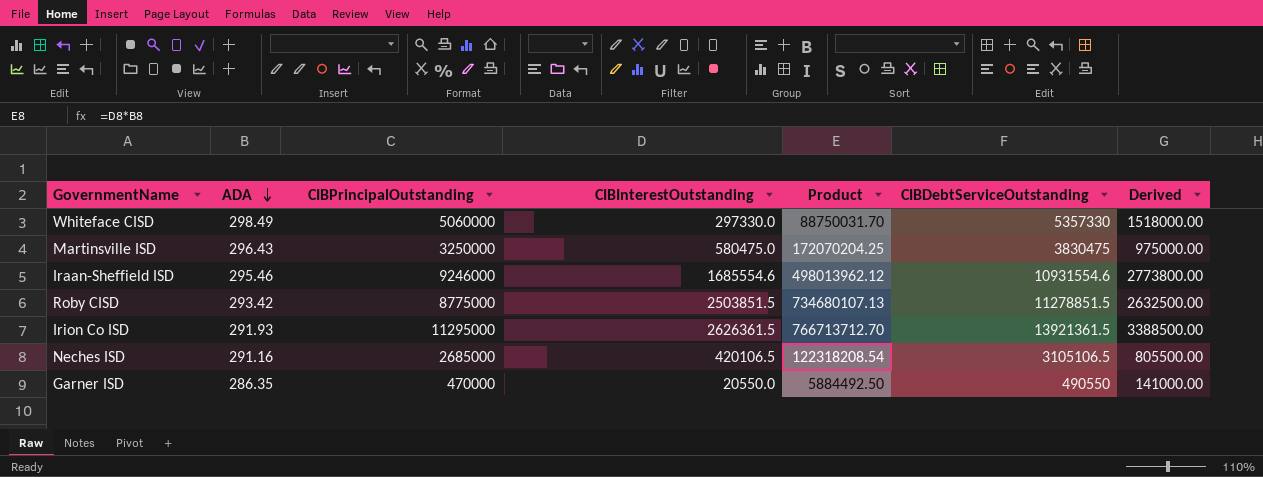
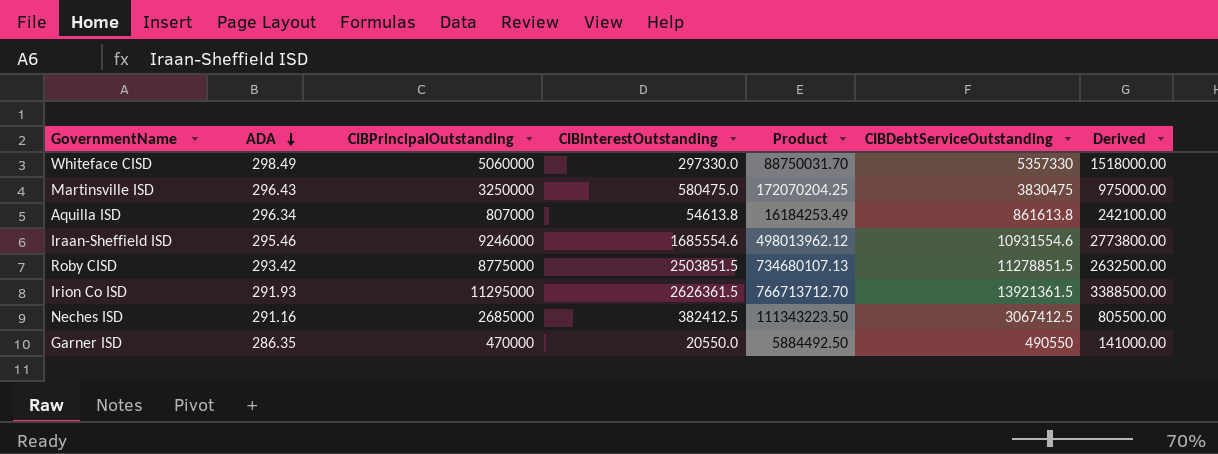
row Aquilla ISD: none -> 296.34 | 807000 | 54613.8 | 16184253.49 | 861613.8 | 242100.00
Neches ISD | CIBInterestOutstanding: 420106.5 -> 382412.5
Neches ISD | Product: 122318208.54 -> 111343223.50
Neches ISD | CIBDebtServiceOutstanding: 3105106.5 -> 3067412.5

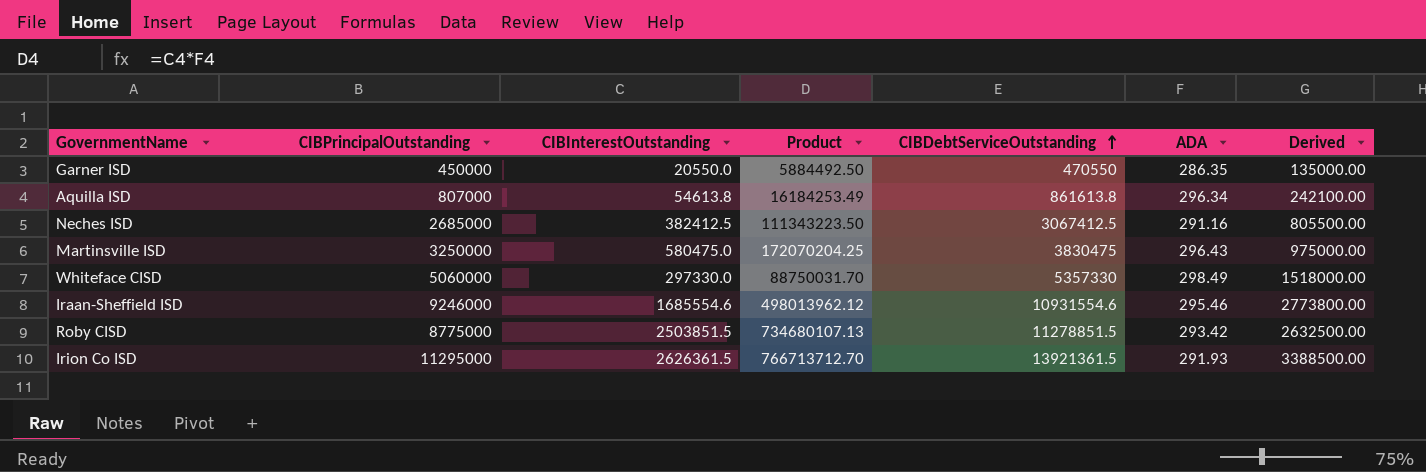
row order: ADA descending -> CIBDebtServiceOutstanding ascending
column ADA | position: 2 -> 6
Garner ISD | CIBPrincipalOutstanding: 470000 -> 450000
Garner ISD | CIBDebtServiceOutstanding: 490550 -> 470550
Garner ISD | Derived: 141000.00 -> 135000.00

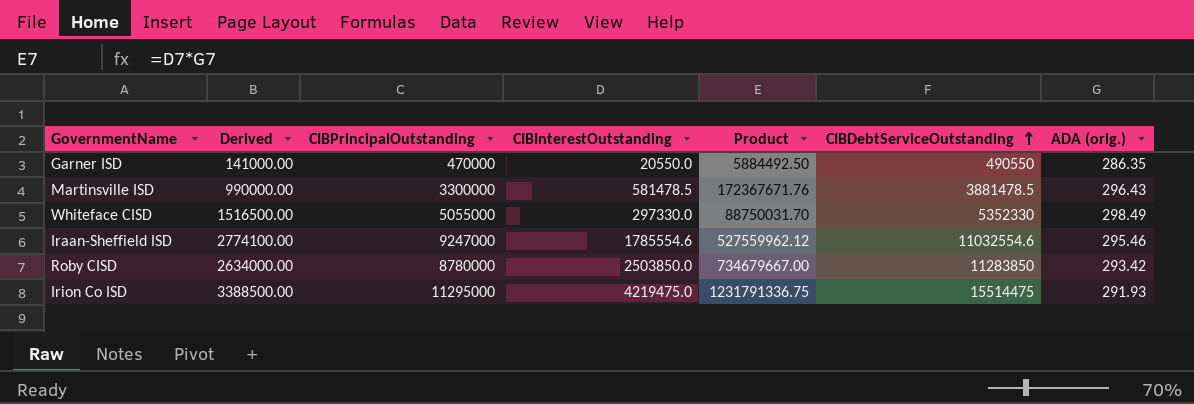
column Derived | position: 7 -> 2
column name: ADA -> ADA (orig.)
row Aquilla ISD: 807000 | 54613.8 | 16184253.49 | 861613.8 | 296.34 | 242100.00 -> none
row Neches ISD: 2685000 | 382412.5 | 111343223.50 | 3067412.5 | 291.16 | 805500.00 -> none
Garner ISD | Derived: 135000.00 -> 141000.00
Garner ISD | CIBPrincipalOutstanding: 450000 -> 470000
Garner ISD | CIBDebtServiceOutstanding: 470550 -> 490550
Martinsville ISD | Derived: 975000.00 -> 990000.00
Martinsville ISD | CIBPrincipalOutstanding: 3250000 -> 3300000
Martinsville ISD | CIBInterestOutstanding: 580475.0 -> 581478.5
Martinsville ISD | Product: 172070204.25 -> 172367671.76
Martinsville ISD | CIBDebtServiceOutstanding: 3830475 -> 3881478.5
Whiteface CISD | Derived: 1518000.00 -> 1516500.00
Whiteface CISD | CIBPrincipalOutstanding: 5060000 -> 5055000
Whiteface CISD | CIBDebtServiceOutstanding: 5357330 -> 5352330
Iraan-Sheffield ISD | Derived: 2773800.00 -> 2774100.00
Iraan-Sheffield ISD | CIBPrincipalOutstanding: 9246000 -> 9247000
Iraan-Sheffield ISD | CIBInterestOutstanding: 1685554.6 -> 1785554.6
Iraan-Sheffield ISD | Product: 498013962.12 -> 527559962.12
Iraan-Sheffield ISD | CIBDebtServiceOutstanding: 10931554.6 -> 11032554.6
Roby CISD | Derived: 2632500.00 -> 2634000.00
Roby CISD | CIBPrincipalOutstanding: 8775000 -> 8780000
Roby CISD | CIBInterestOutstanding: 2503851.5 -> 2503850.0
Roby CISD | Product: 734680107.13 -> 734679667.00
Roby CISD | CIBDebtServiceOutstanding: 11278851.5 -> 11283850
Irion Co ISD | CIBInterestOutstanding: 2626361.5 -> 4219475.0
Irion Co ISD | Product: 766713712.70 -> 1231791336.75
Irion Co ISD | CIBDebtServiceOutstanding: 13921361.5 -> 15514475

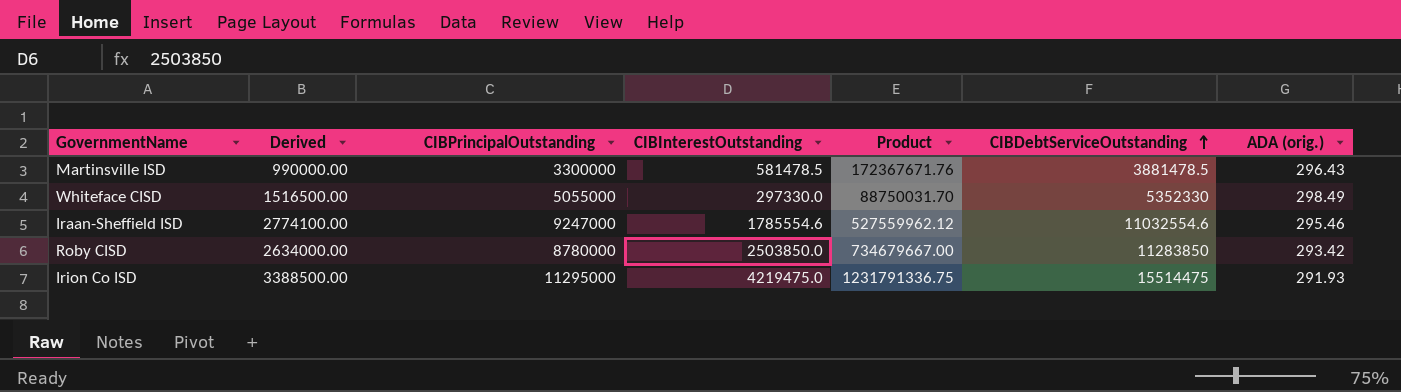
row Garner ISD: 141000.00 | 470000 | 20550.0 | 5884492.50 | 490550 | 286.35 -> none

